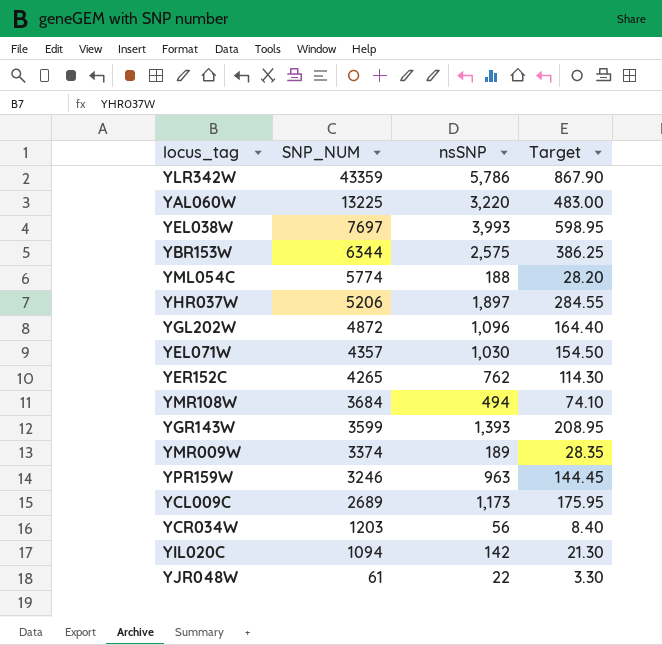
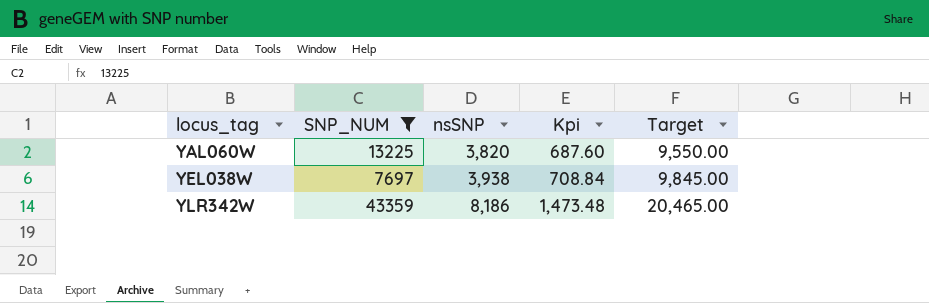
filter: none -> SNP_NUM >= 7697
row order: SNP_NUM descending -> locus_tag ascending
column Kpi | formula: none -> [nsSNP] * 0.18
column Target | formula: [nsSNP] * 0.15 -> [nsSNP] * 2.5
YAL060W | nsSNP: 3,220 -> 3,820
YEL038W | nsSNP: 3,993 -> 3,938
YLR342W | nsSNP: 5,786 -> 8,186

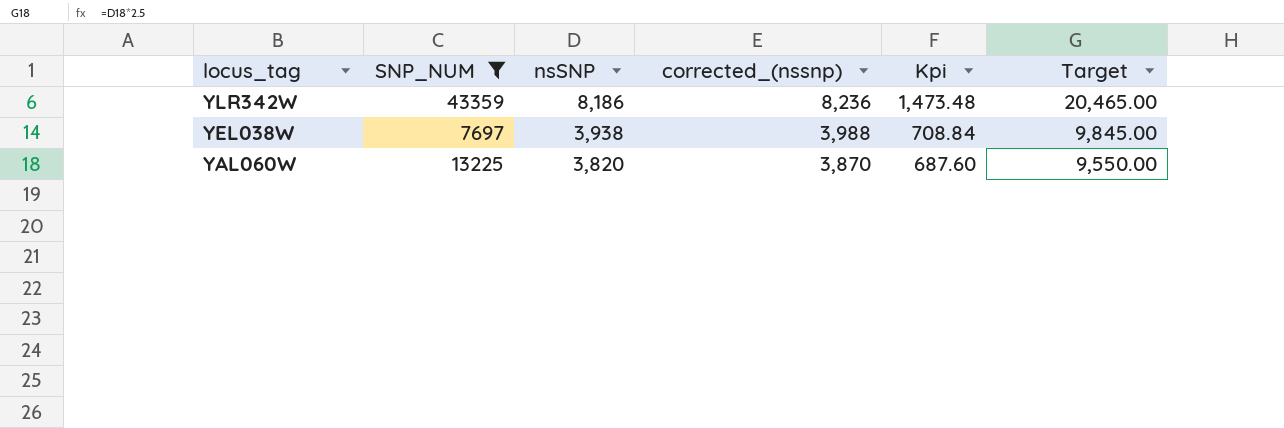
row order: locus_tag ascending -> locus_tag descending
column corrected_(nssnp) | formula: none -> [nsSNP] + 50

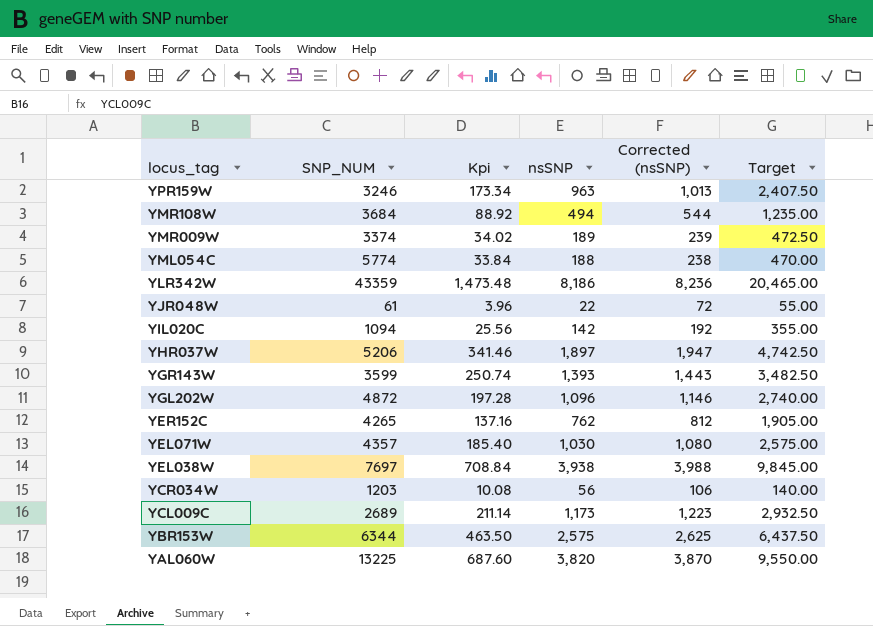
filter: SNP_NUM >= 7697 -> none
column Kpi | position: 5 -> 3
column name: corrected_(nssnp) -> Corrected (nsSNP)

